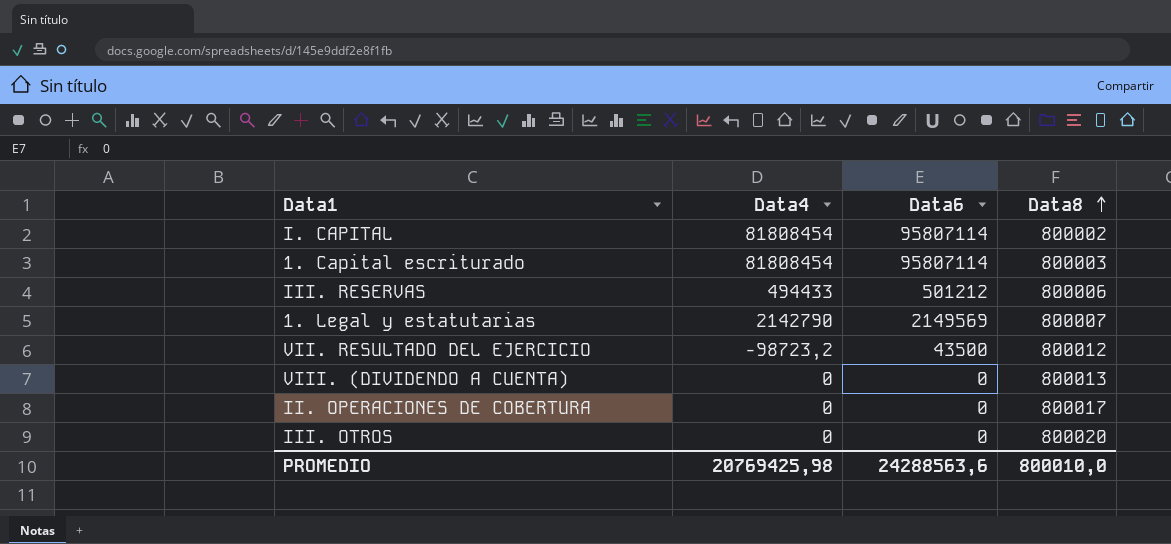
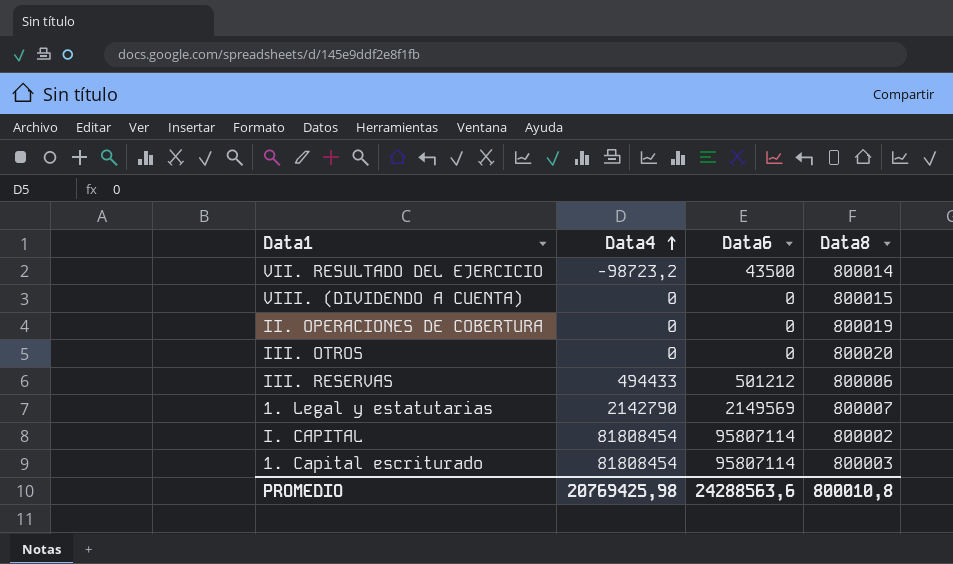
row order: Data8 ascending -> Data4 ascending
VII. RESULTADO DEL EJERCICIO | Data8: 800012 -> 800014
VIII. (DIVIDENDO A CUENTA) | Data8: 800013 -> 800015
II. OPERACIONES DE COBERTURA | Data8: 800017 -> 800019
PROMEDIO | Data8: 800010,0 -> 800010,8

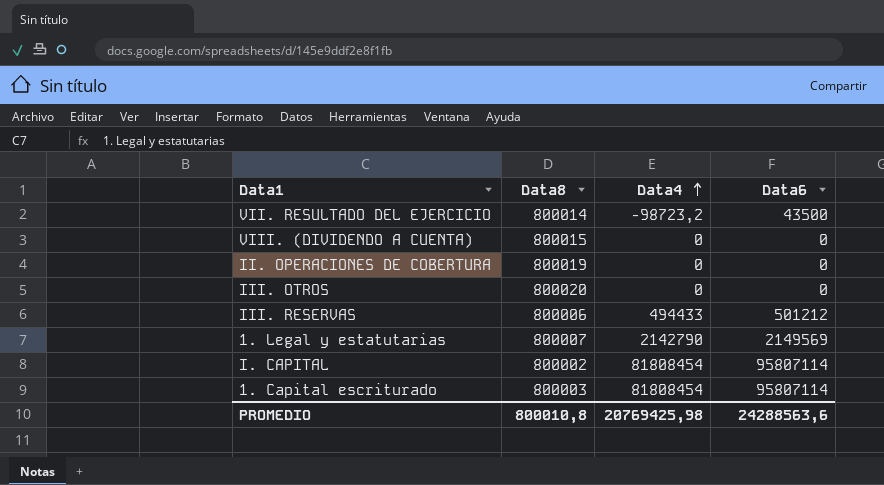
column Data8 | position: 4 -> 2

